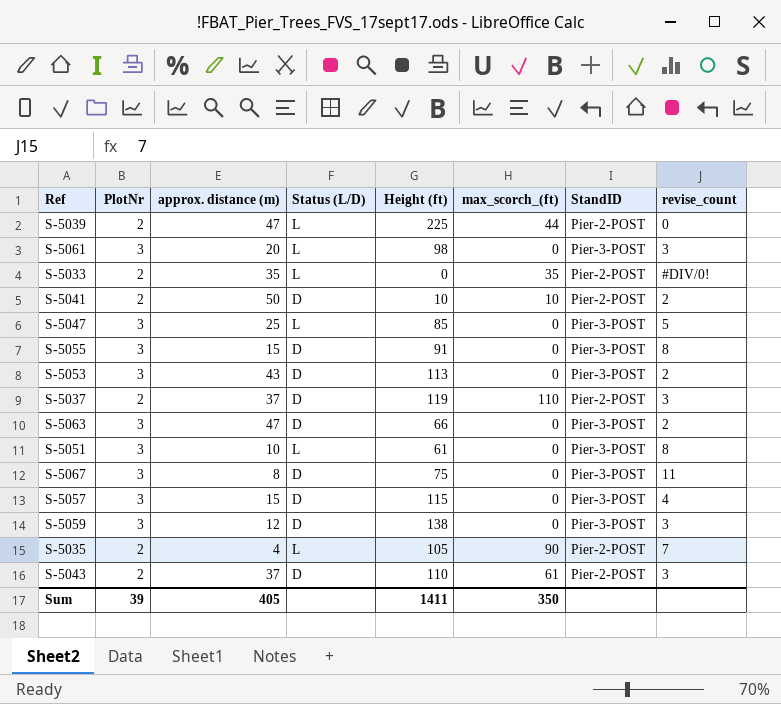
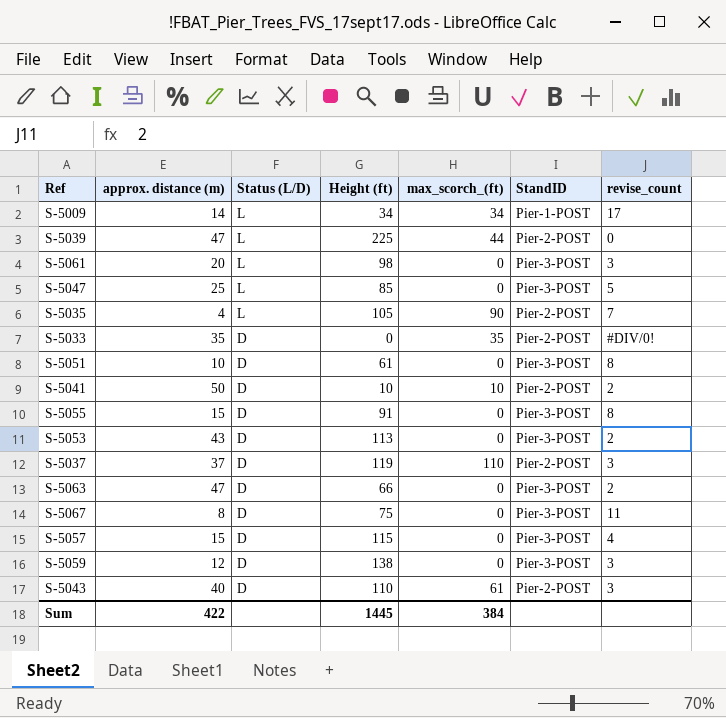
row order: none -> Status (L/D) descending
column PlotNr | position: 2 -> none
row S-5009: none -> 14 | L | 34 | 34 | Pier-1-POST | 17
S-5033 | Status (L/D): L -> D
S-5051 | Status (L/D): L -> D
S-5043 | approx. distance (m): 37 -> 40
Sum | approx. distance (m): 405 -> 422
Sum | Height (ft): 1411 -> 1445
Sum | max_scorch_(ft): 350 -> 384

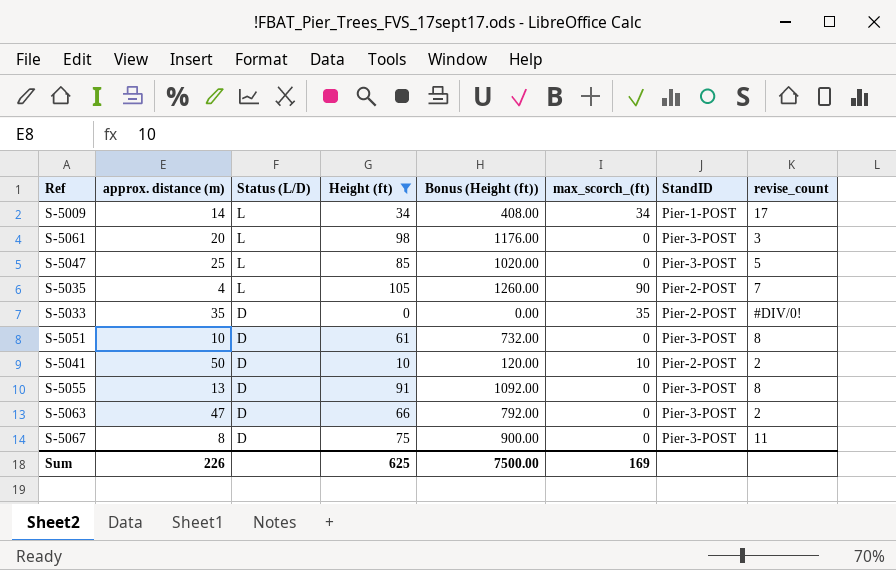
filter: none -> Height (ft) <= 105
column Bonus (Height (ft)) | formula: none -> [Height (ft)] * 12
S-5055 | approx. distance (m): 15 -> 13
Sum | approx. distance (m): 422 -> 226
Sum | Height (ft): 1445 -> 625
Sum | max_scorch_(ft): 384 -> 169

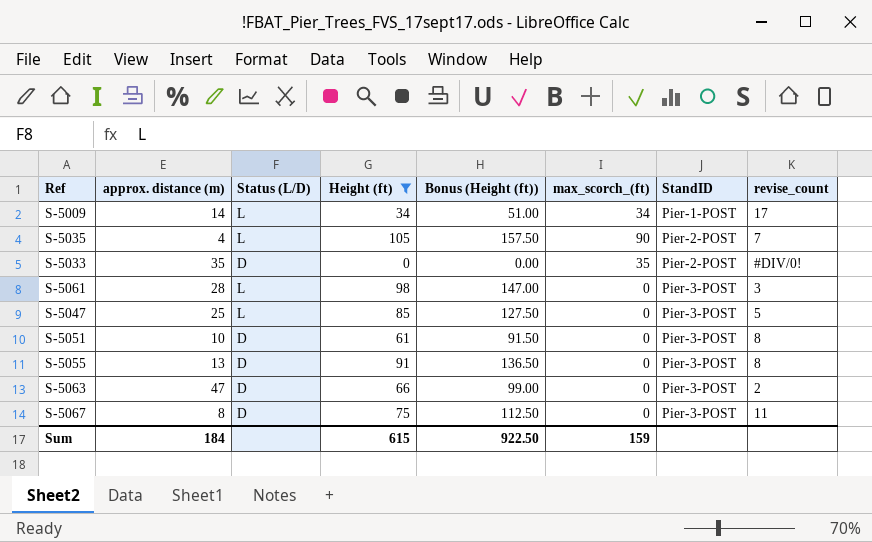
row order: Status (L/D) descending -> StandID ascending
column Bonus (Height (ft)) | formula: [Height (ft)] * 12 -> [Height (ft)] * 1.5
row S-5041: 50 | D | 10 | 120.00 | 10 | Pier-2-POST | 2 -> none
S-5061 | approx. distance (m): 20 -> 28
Sum | approx. distance (m): 226 -> 184
Sum | Height (ft): 625 -> 615
Sum | Bonus (Height (ft)): 7500.00 -> 922.50
Sum | max_scorch_(ft): 169 -> 159

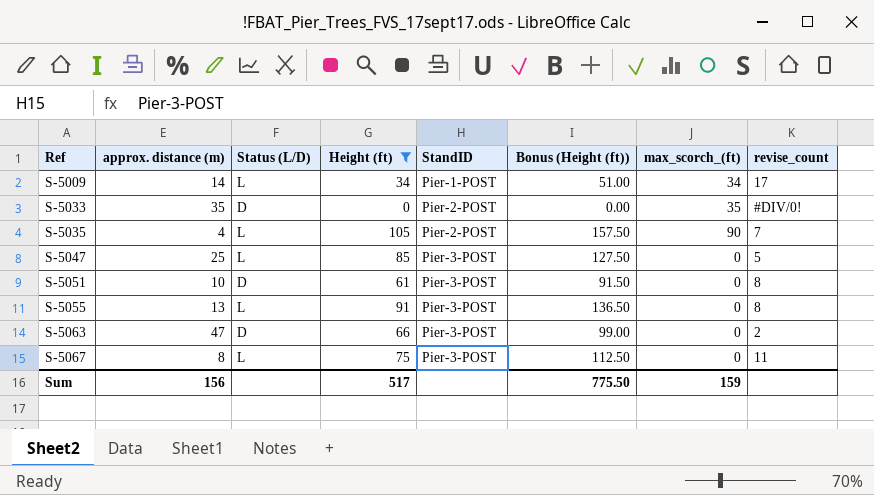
row order: StandID ascending -> Ref ascending
column StandID | position: 7 -> 5
row S-5061: 28 | L | 98 | 147.00 | 0 | Pier-3-POST | 3 -> none
S-5055 | Status (L/D): D -> L
S-5067 | Status (L/D): D -> L
Sum | approx. distance (m): 184 -> 156
Sum | Height (ft): 615 -> 517
Sum | Bonus (Height (ft)): 922.50 -> 775.50

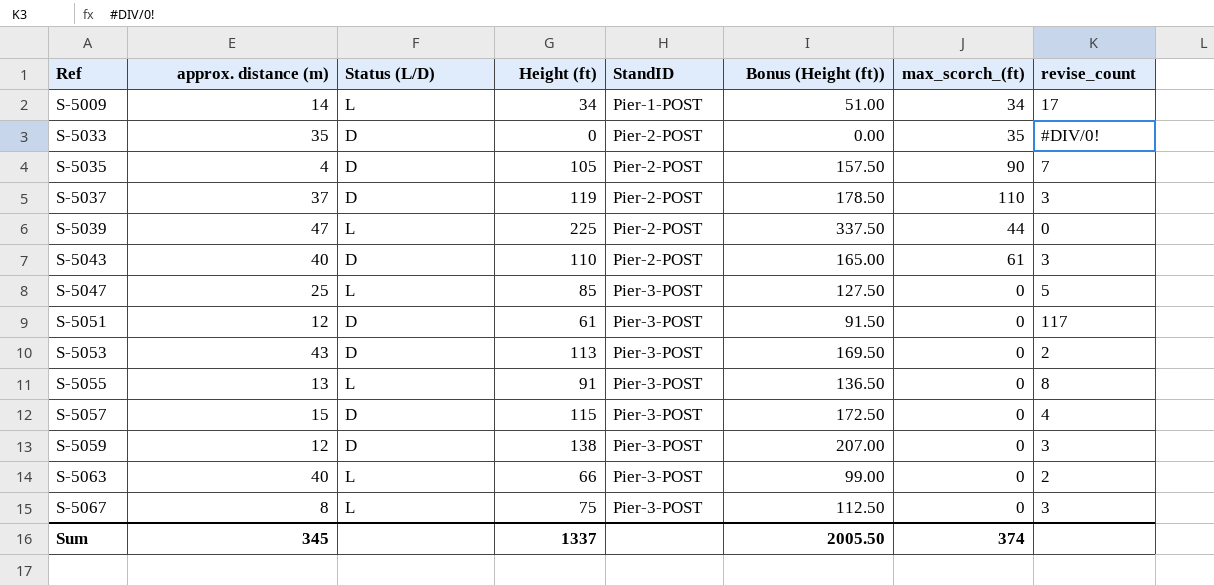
filter: Height (ft) <= 105 -> none
S-5035 | Status (L/D): L -> D
S-5051 | approx. distance (m): 10 -> 12
S-5051 | revise_count: 8 -> 117
S-5063 | approx. distance (m): 47 -> 40
S-5063 | Status (L/D): D -> L
S-5067 | revise_count: 11 -> 3
Sum | approx. distance (m): 156 -> 345
Sum | Height (ft): 517 -> 1337
Sum | Bonus (Height (ft)): 775.50 -> 2005.50
Sum | max_scorch_(ft): 159 -> 374

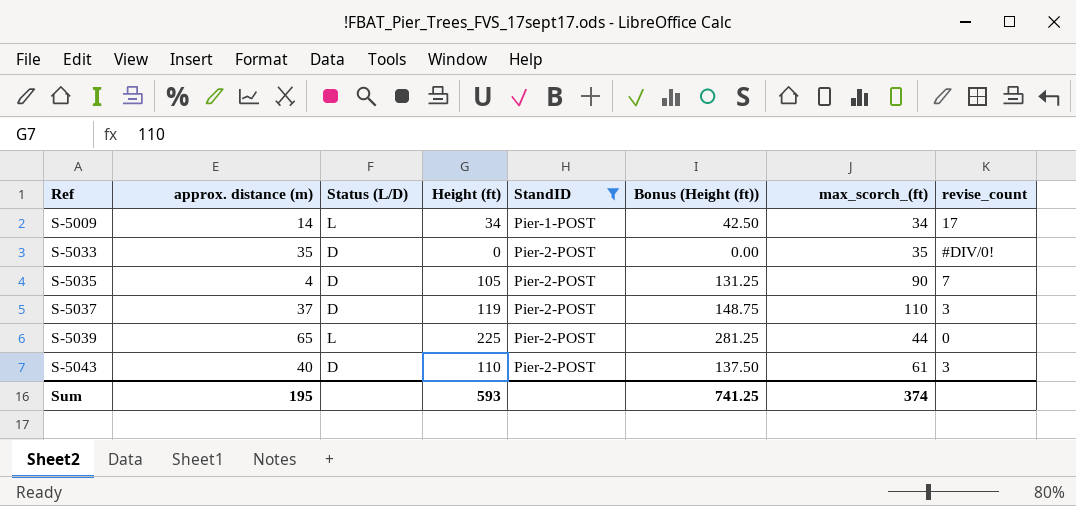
filter: none -> StandID != Pier-3-POST
column Bonus (Height (ft)) | formula: [Height (ft)] * 1.5 -> [Height (ft)] * 1.25
S-5039 | approx. distance (m): 47 -> 65
Sum | approx. distance (m): 345 -> 195
Sum | Height (ft): 1337 -> 593
Sum | Bonus (Height (ft)): 2005.50 -> 741.25

